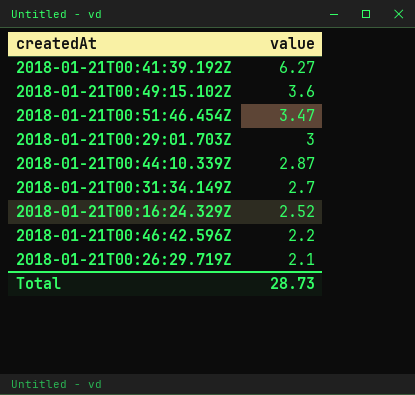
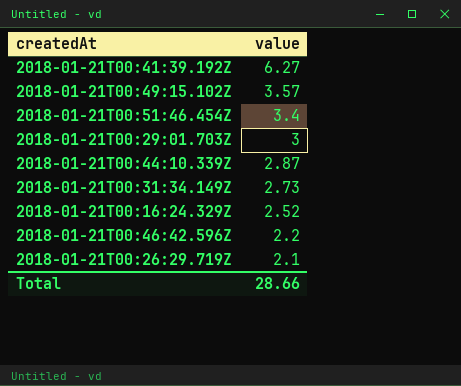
2018-01-21T00:49:15.102Z | value: 3.6 -> 3.57
2018-01-21T00:51:46.454Z | value: 3.47 -> 3.4
2018-01-21T00:31:34.149Z | value: 2.7 -> 2.73
Total | value: 28.73 -> 28.66

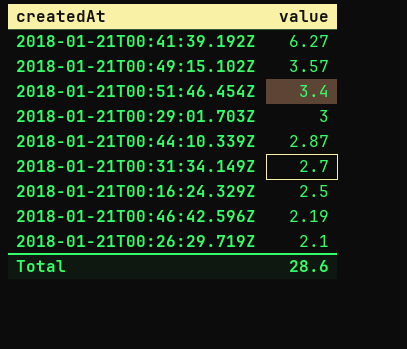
2018-01-21T00:31:34.149Z | value: 2.73 -> 2.7
2018-01-21T00:16:24.329Z | value: 2.52 -> 2.5
2018-01-21T00:46:42.596Z | value: 2.2 -> 2.19
Total | value: 28.66 -> 28.6

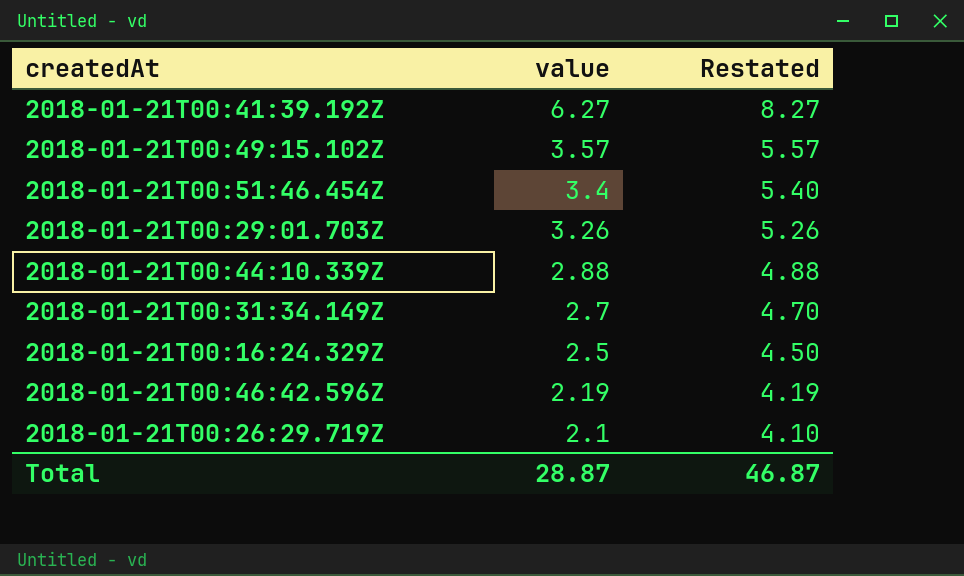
column Restated | formula: none -> [value] + 2
2018-01-21T00:29:01.703Z | value: 3 -> 3.26
2018-01-21T00:44:10.339Z | value: 2.87 -> 2.88
Total | value: 28.6 -> 28.87

